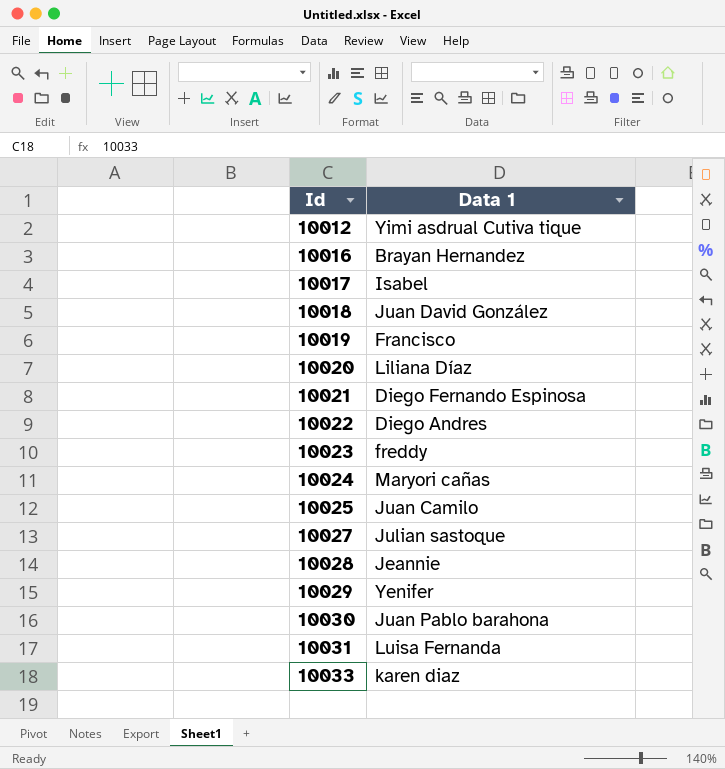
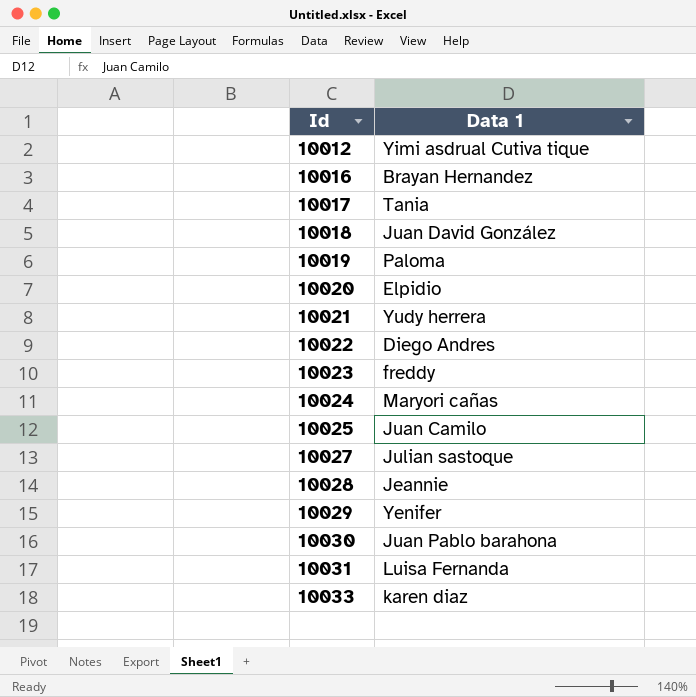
10017 | Data 1: Isabel -> Tania
10019 | Data 1: Francisco -> Paloma
10020 | Data 1: Liliana Díaz -> Elpidio
10021 | Data 1: Diego Fernando Espinosa -> Yudy herrera

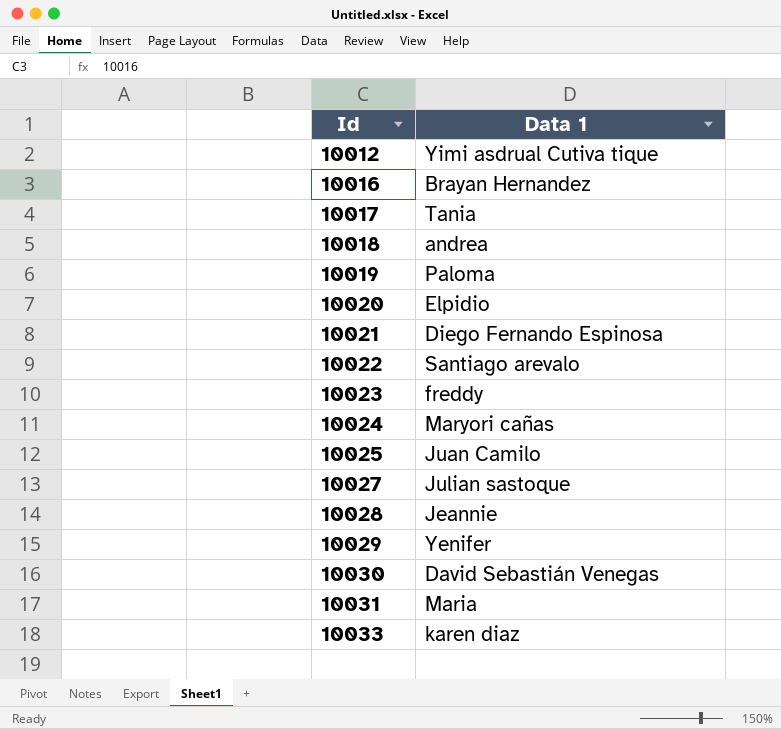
10018 | Data 1: Juan David González -> andrea
10021 | Data 1: Yudy herrera -> Diego Fernando Espinosa
10022 | Data 1: Diego Andres -> Santiago arevalo
10030 | Data 1: Juan Pablo barahona -> David Sebastián Venegas
10031 | Data 1: Luisa Fernanda -> Maria

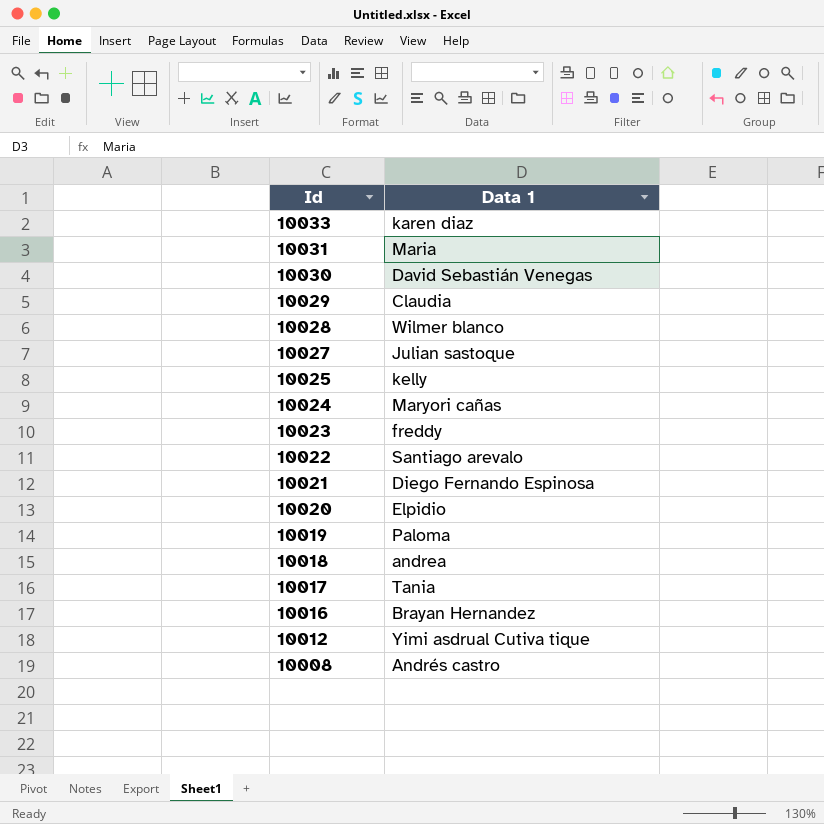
row order: Id ascending -> Id descending
10029 | Data 1: Yenifer -> Claudia
10028 | Data 1: Jeannie -> Wilmer blanco
10025 | Data 1: Juan Camilo -> kelly
row 10008: none -> Andrés castro

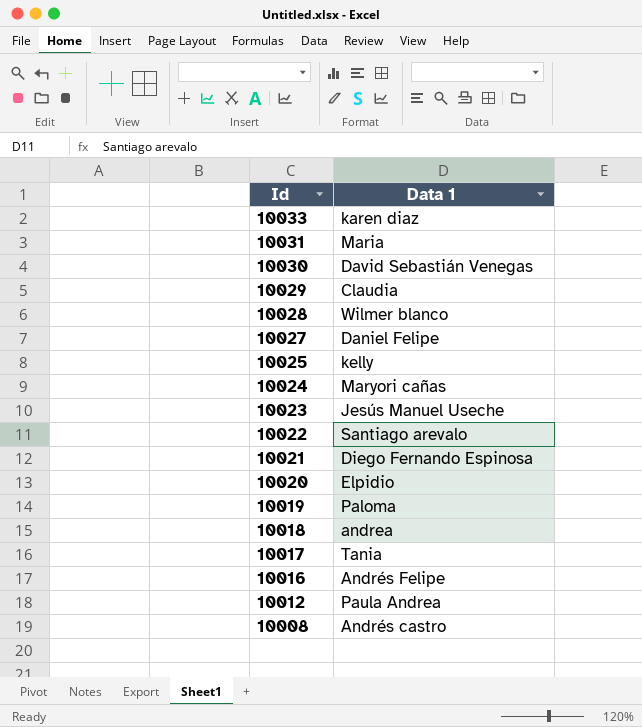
10027 | Data 1: Julian sastoque -> Daniel Felipe
10023 | Data 1: freddy -> Jesús Manuel Useche
10016 | Data 1: Brayan Hernandez -> Andrés Felipe
10012 | Data 1: Yimi asdrual Cutiva tique -> Paula Andrea

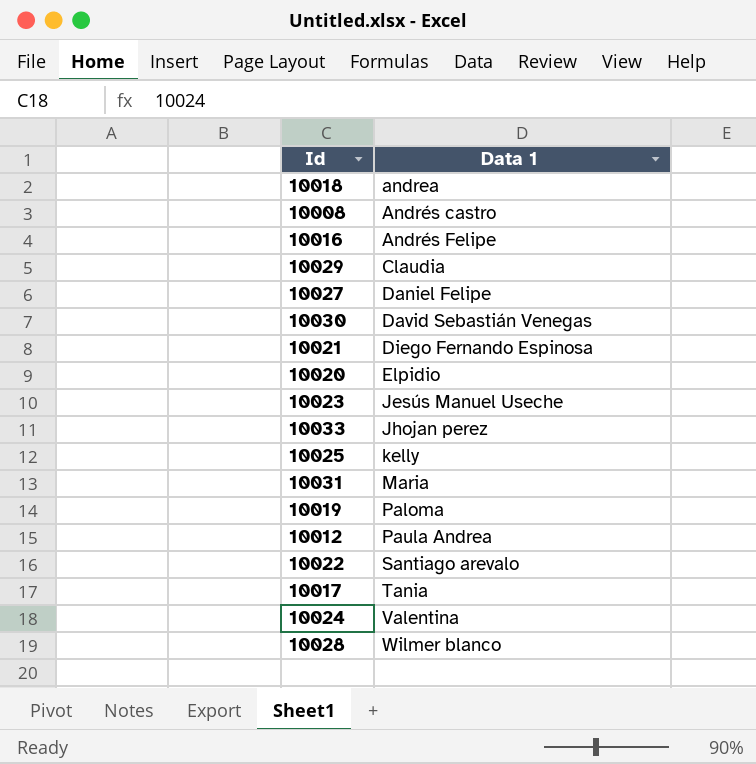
row order: Id descending -> Data 1 ascending
10033 | Data 1: karen diaz -> Jhojan perez
10024 | Data 1: Maryori cañas -> Valentina

